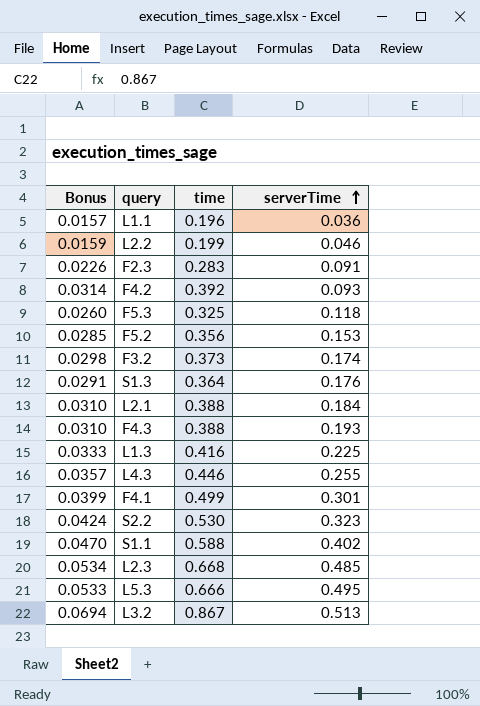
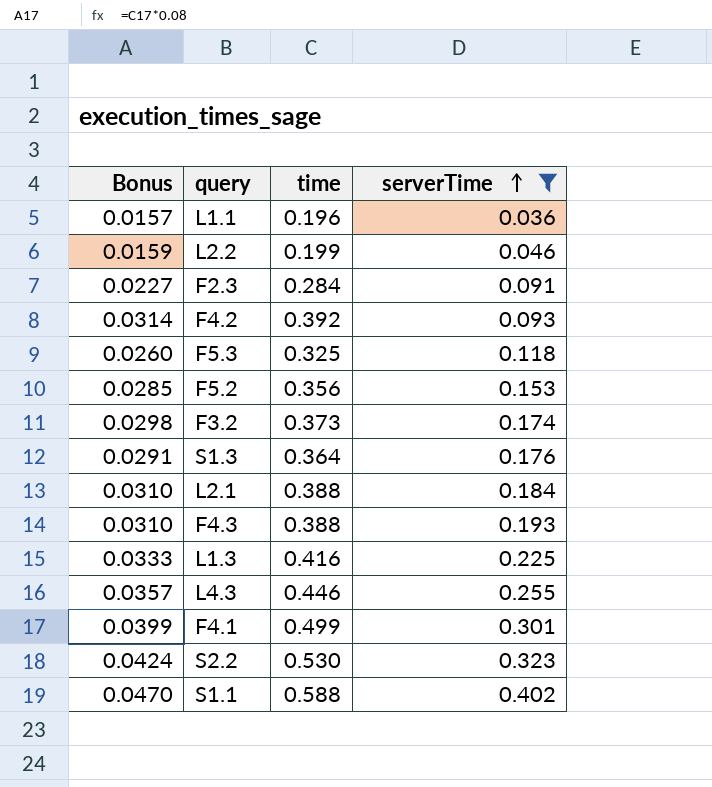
filter: none -> serverTime <= 0.402
F2.3 | Bonus: 0.0226 -> 0.0227
F2.3 | time: 0.283 -> 0.284

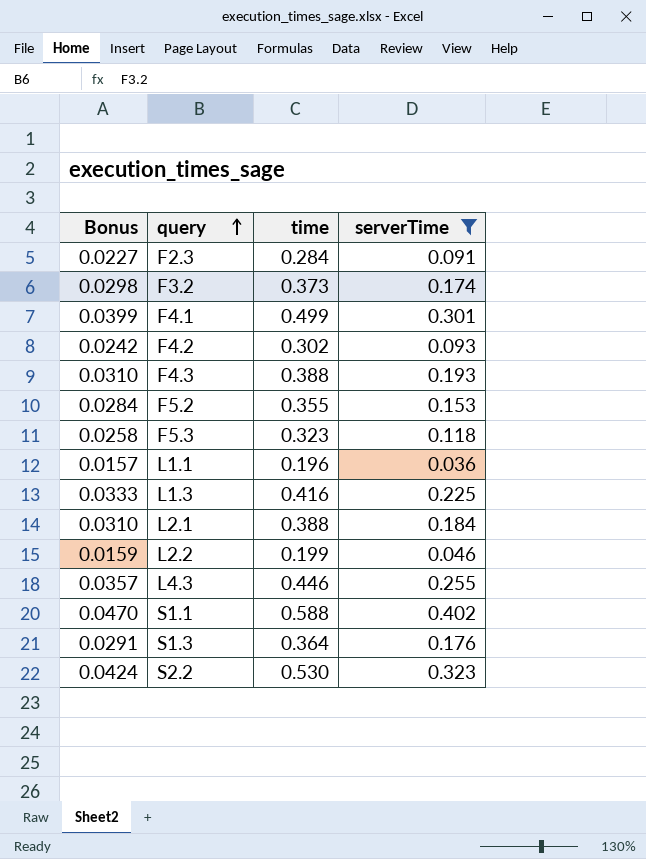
row order: serverTime ascending -> query ascending
F4.2 | Bonus: 0.0314 -> 0.0242
F4.2 | time: 0.392 -> 0.302
F5.2 | Bonus: 0.0285 -> 0.0284
F5.2 | time: 0.356 -> 0.355
F5.3 | Bonus: 0.0260 -> 0.0258
F5.3 | time: 0.325 -> 0.323

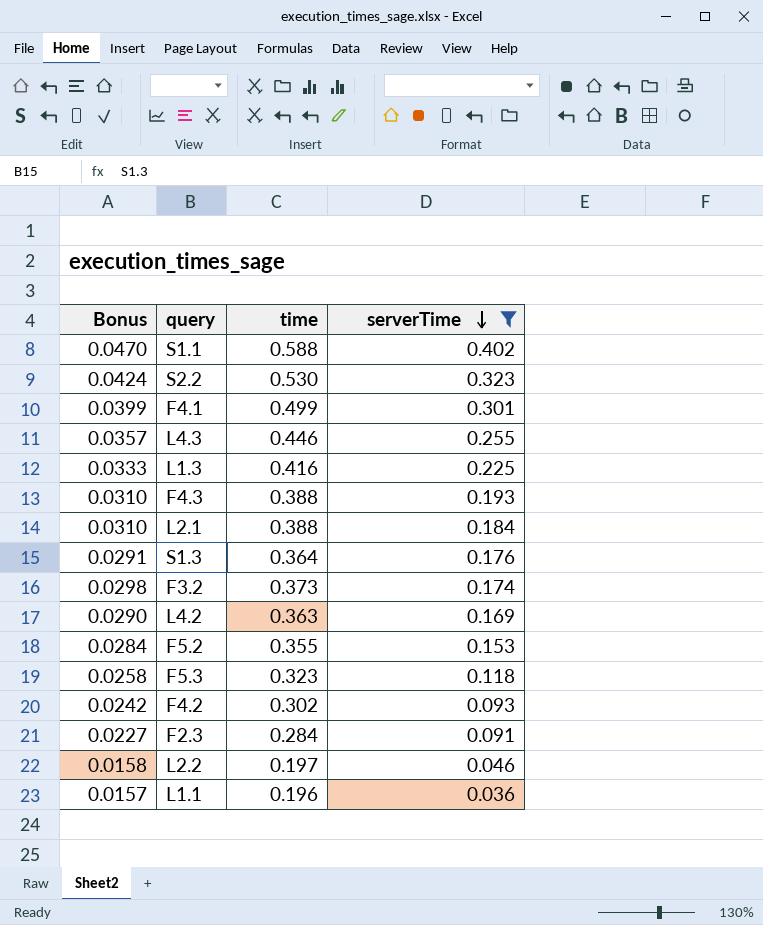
row order: query ascending -> serverTime descending
row L4.2: none -> 0.0290 | 0.363 | 0.169
L2.2 | Bonus: 0.0159 -> 0.0158
L2.2 | time: 0.199 -> 0.197

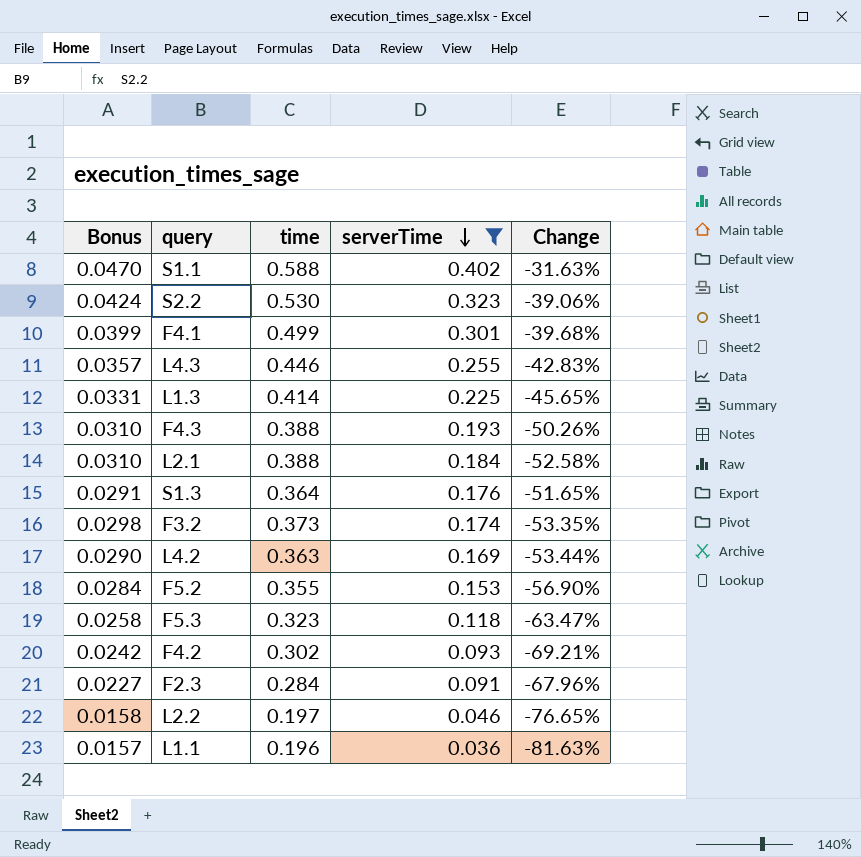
column Change | formula: none -> ([serverTime] - [time]) / [time]
L1.3 | Bonus: 0.0333 -> 0.0331
L1.3 | time: 0.416 -> 0.414

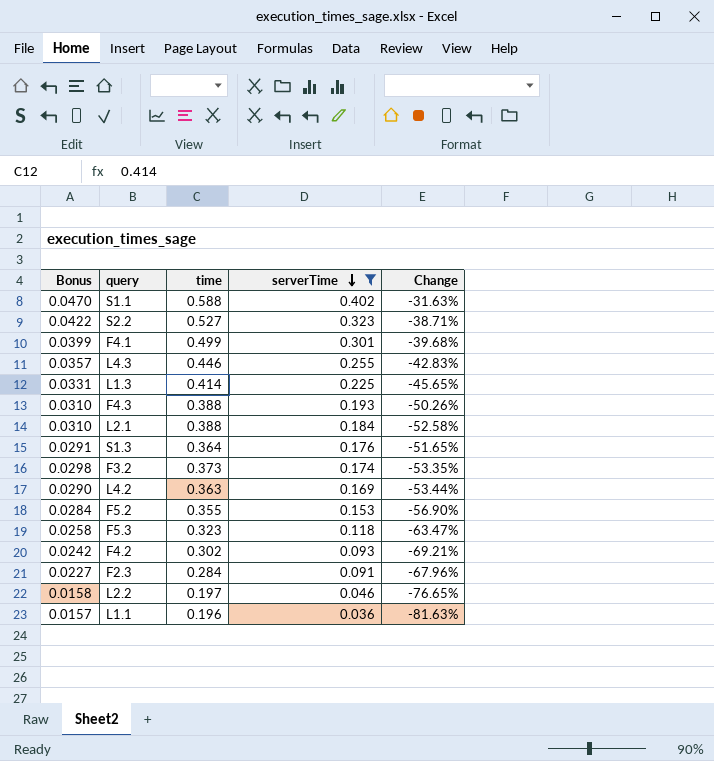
S2.2 | Bonus: 0.0424 -> 0.0422
S2.2 | time: 0.530 -> 0.527
S2.2 | Change: -39.06% -> -38.71%

